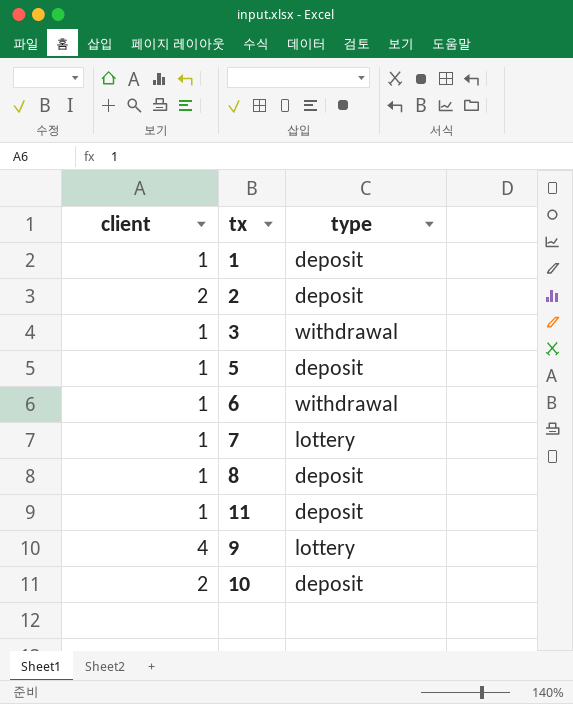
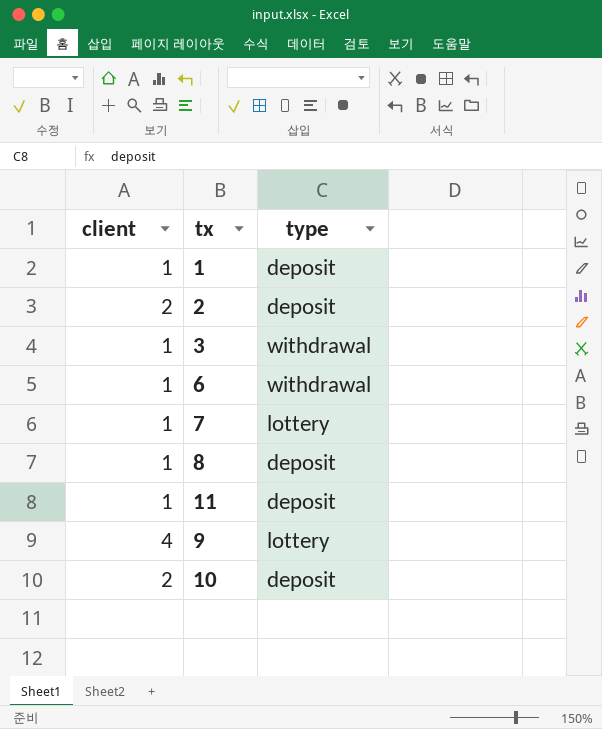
row 5: 1 | deposit -> none

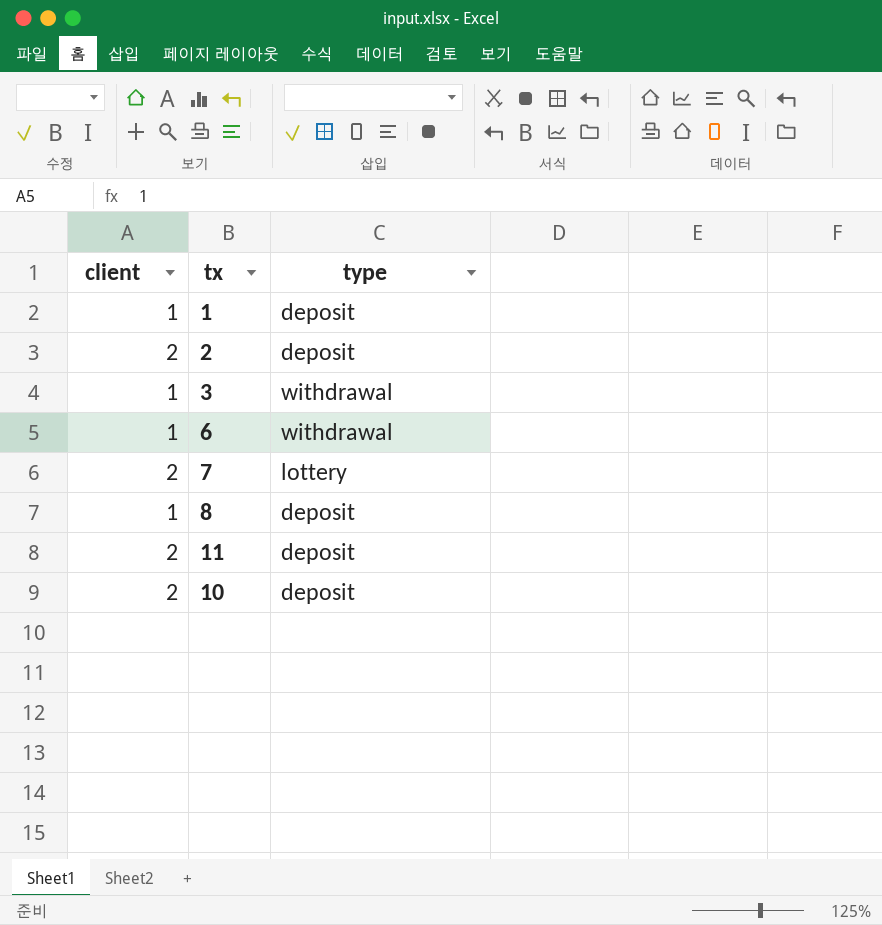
row 9: 4 | lottery -> none
7 | client: 1 -> 2
11 | client: 1 -> 2

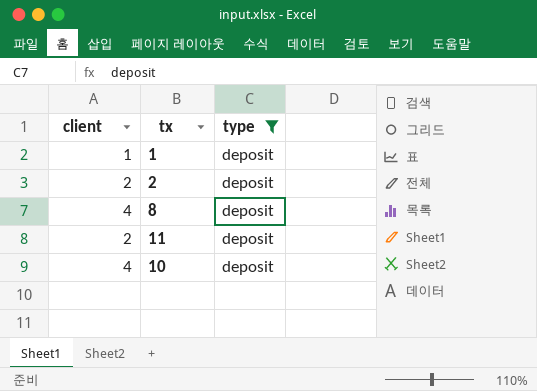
filter: none -> type = deposit
8 | client: 1 -> 4
10 | client: 2 -> 4

